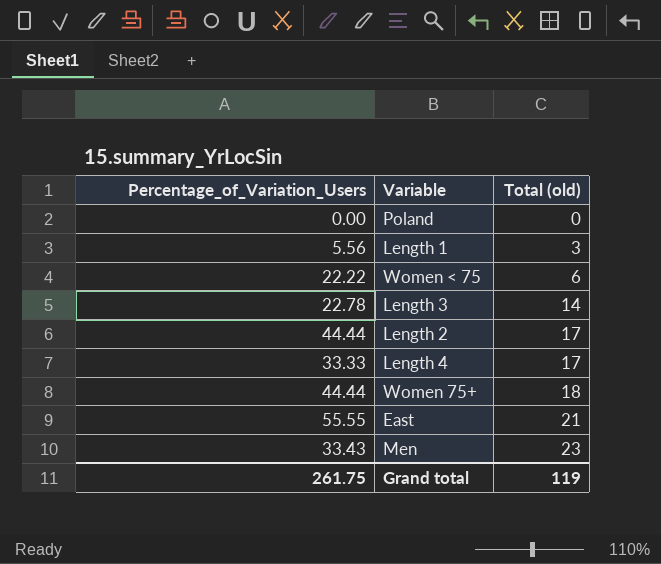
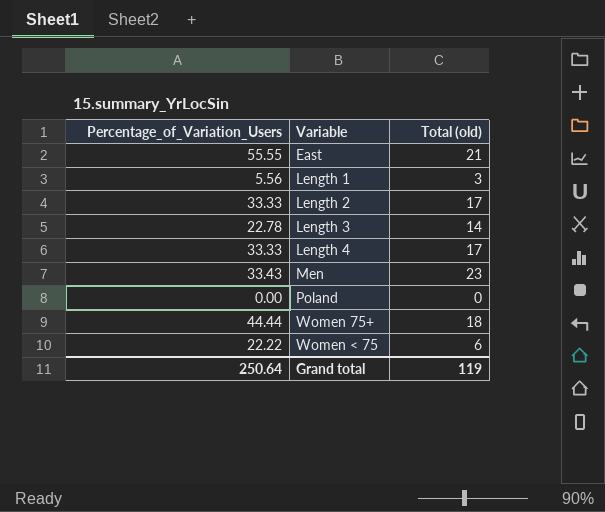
row order: Total (old) ascending -> Variable ascending
Length 2 | Percentage_of_Variation_Users: 44.44 -> 33.33
Grand total | Percentage_of_Variation_Users: 261.75 -> 250.64

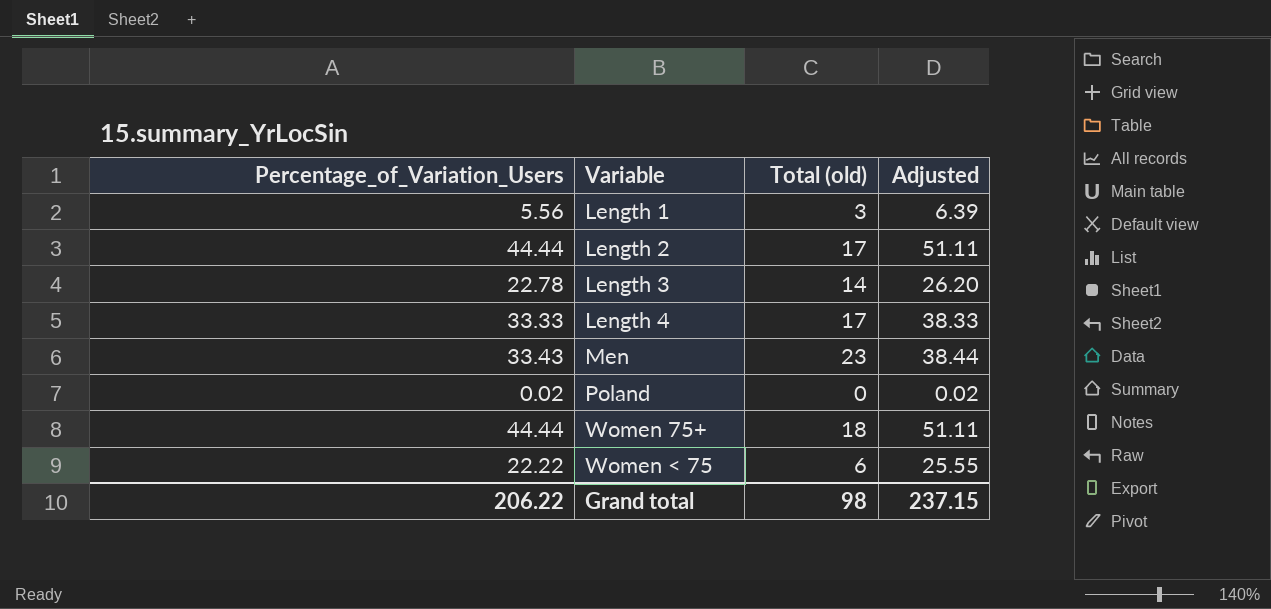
column Adjusted | formula: none -> [Percentage_of_Variation_Users] * 1.15
row East: 55.55 | 21 -> none
Length 2 | Percentage_of_Variation_Users: 33.33 -> 44.44
Poland | Percentage_of_Variation_Users: 0.00 -> 0.02
Grand total | Percentage_of_Variation_Users: 250.64 -> 206.22
Grand total | Total (old): 119 -> 98

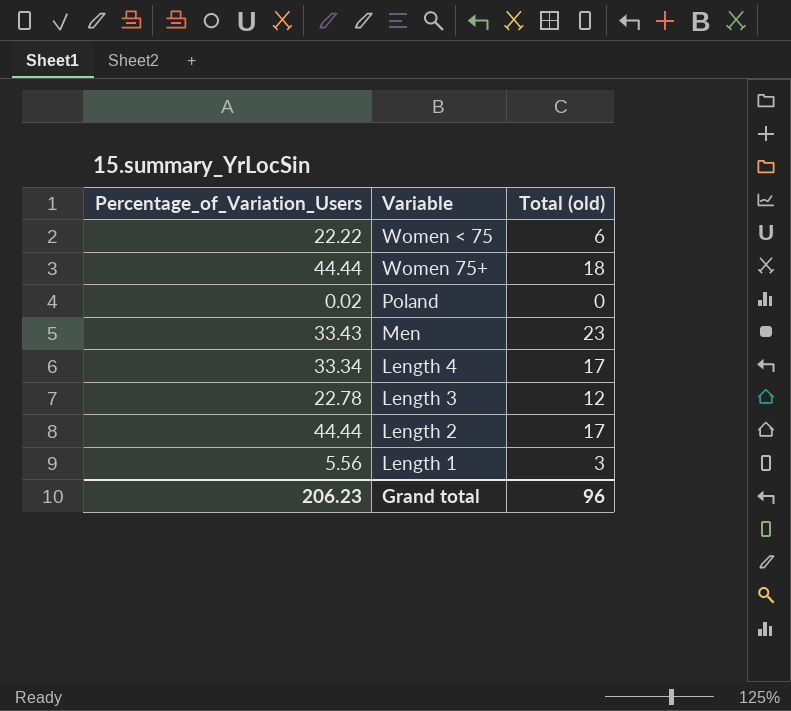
row order: Variable ascending -> Variable descending
column Adjusted | formula: [Percentage_of_Variation_Users] * 1.15 -> none
Length 4 | Percentage_of_Variation_Users: 33.33 -> 33.34
Length 3 | Total (old): 14 -> 12
Grand total | Percentage_of_Variation_Users: 206.22 -> 206.23
Grand total | Total (old): 98 -> 96

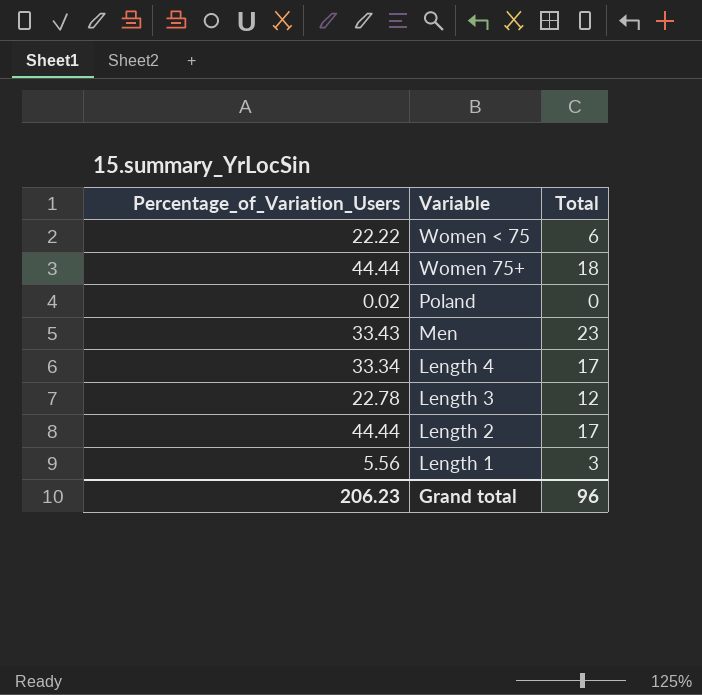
column name: Total (old) -> Total

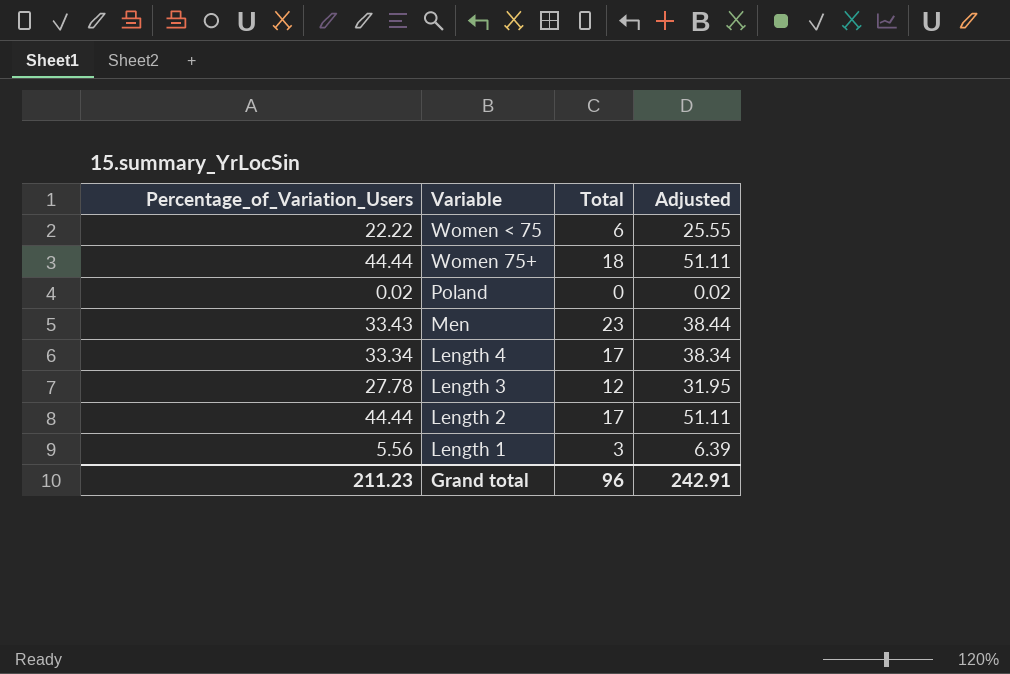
column Adjusted | formula: none -> [Percentage_of_Variation_Users] * 1.15
Length 3 | Percentage_of_Variation_Users: 22.78 -> 27.78
Grand total | Percentage_of_Variation_Users: 206.23 -> 211.23

